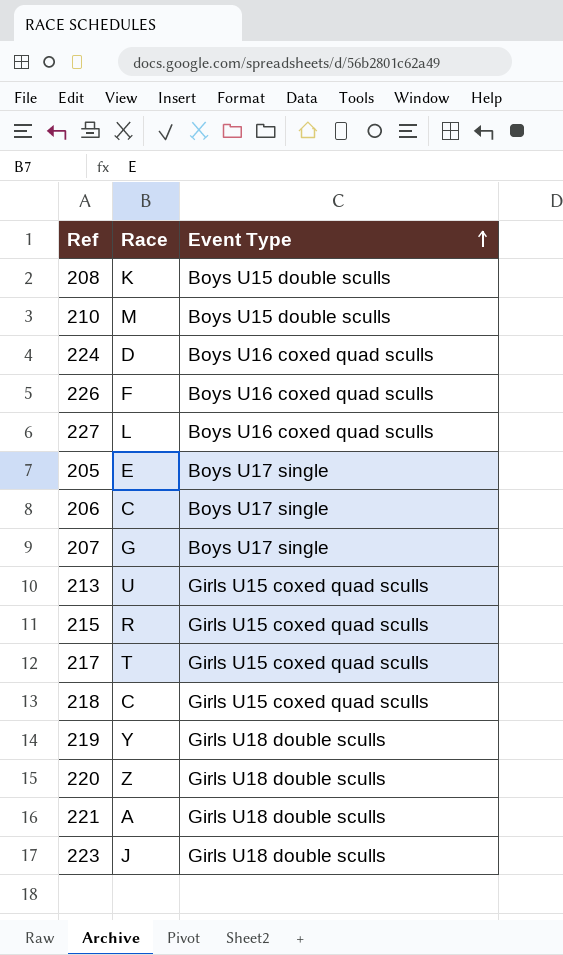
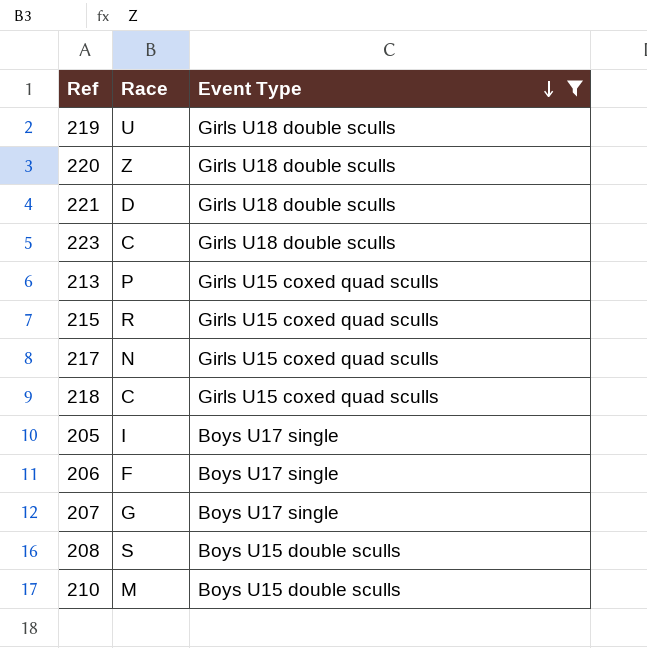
filter: none -> Event Type != Boys U16 coxed quad sculls
row order: Event Type ascending -> Event Type descending
219 | Race: Y -> U
221 | Race: A -> D
223 | Race: J -> C
213 | Race: U -> P
217 | Race: T -> N
205 | Race: E -> I
206 | Race: C -> F
208 | Race: K -> S

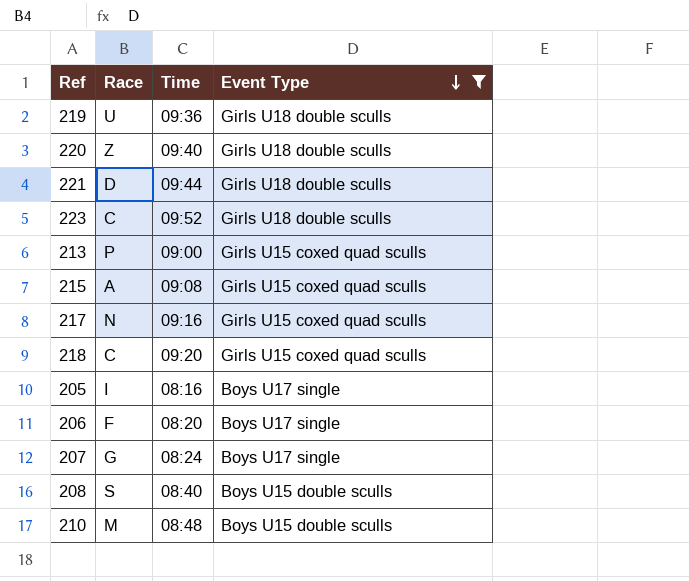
column Time | position: none -> 3
215 | Race: R -> A

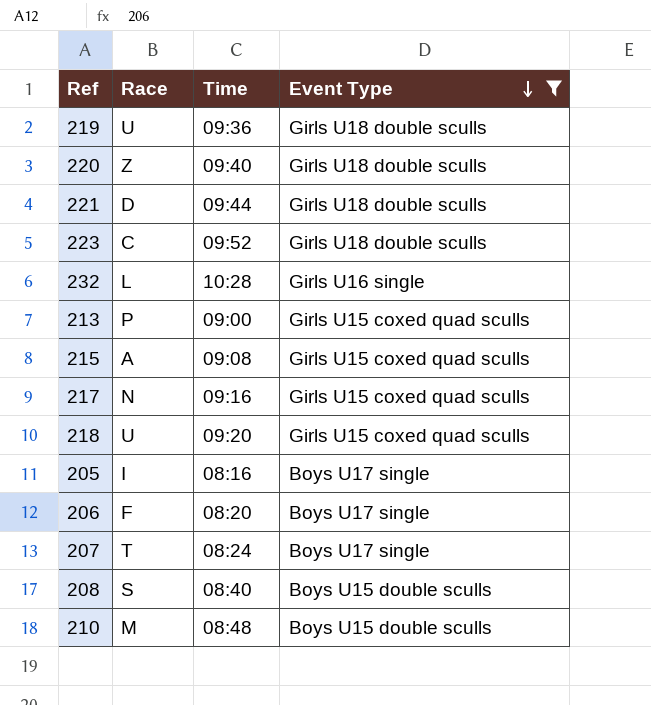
row 232: none -> L | 10:28 | Girls U16 single
218 | Race: C -> U
207 | Race: G -> T

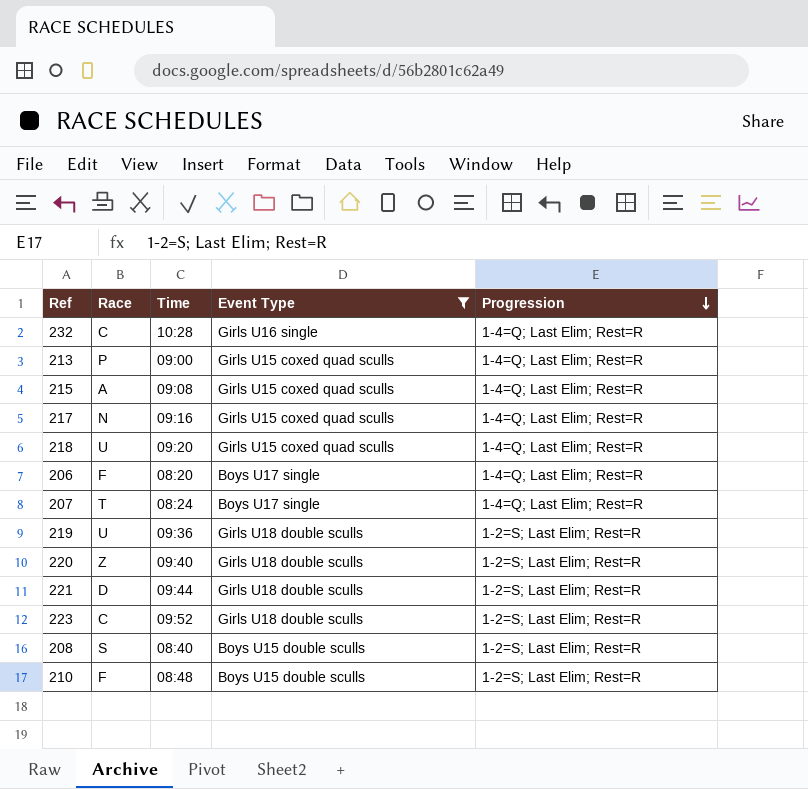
row order: Event Type descending -> Progression descending
column Progression | position: none -> 5
row 205: I | 08:16 | Boys U17 single -> none
232 | Race: L -> C
210 | Race: M -> F

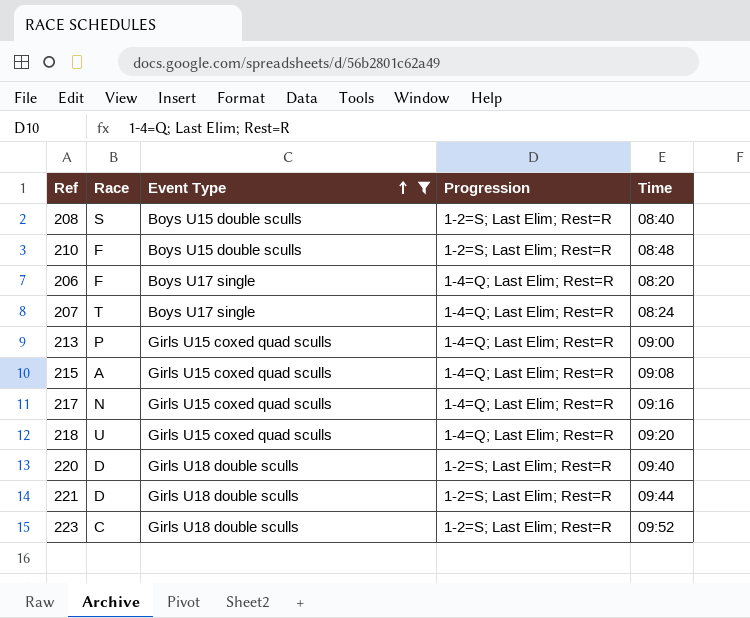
row order: Progression descending -> Event Type ascending
column Time | position: 3 -> 5
row 232: C | 10:28 | Girls U16 single | 1-4=Q; Last Elim; Rest=R -> none
row 219: U | 09:36 | Girls U18 double sculls | 1-2=S; Last Elim; Rest=R -> none
220 | Race: Z -> D

